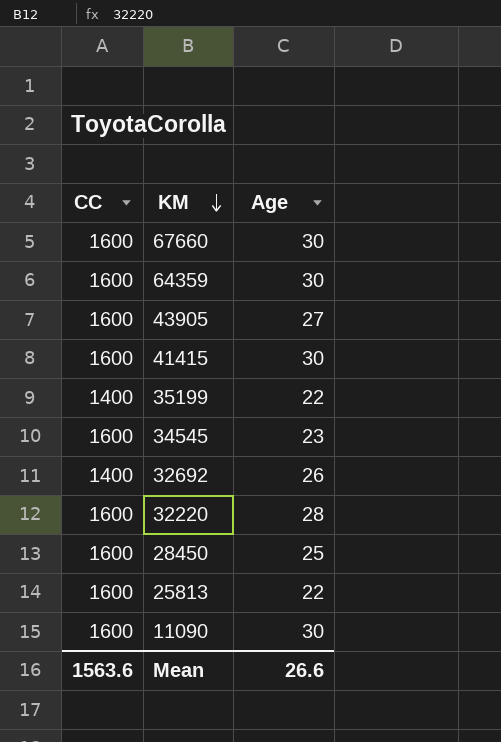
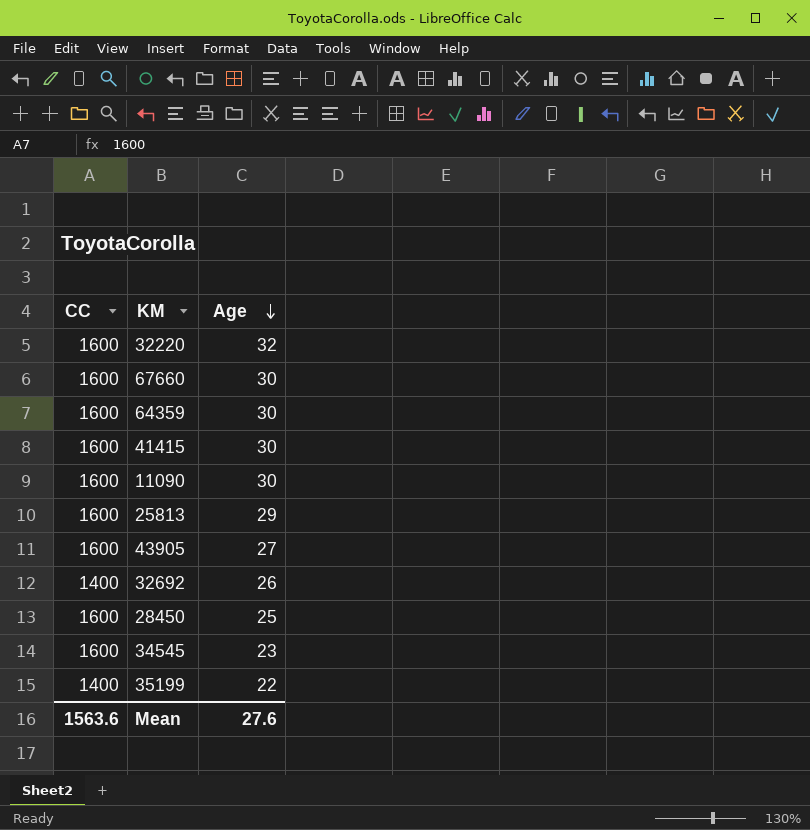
row order: KM descending -> Age descending
32220 | Age: 28 -> 32
25813 | Age: 22 -> 29
Mean | Age: 26.6 -> 27.6

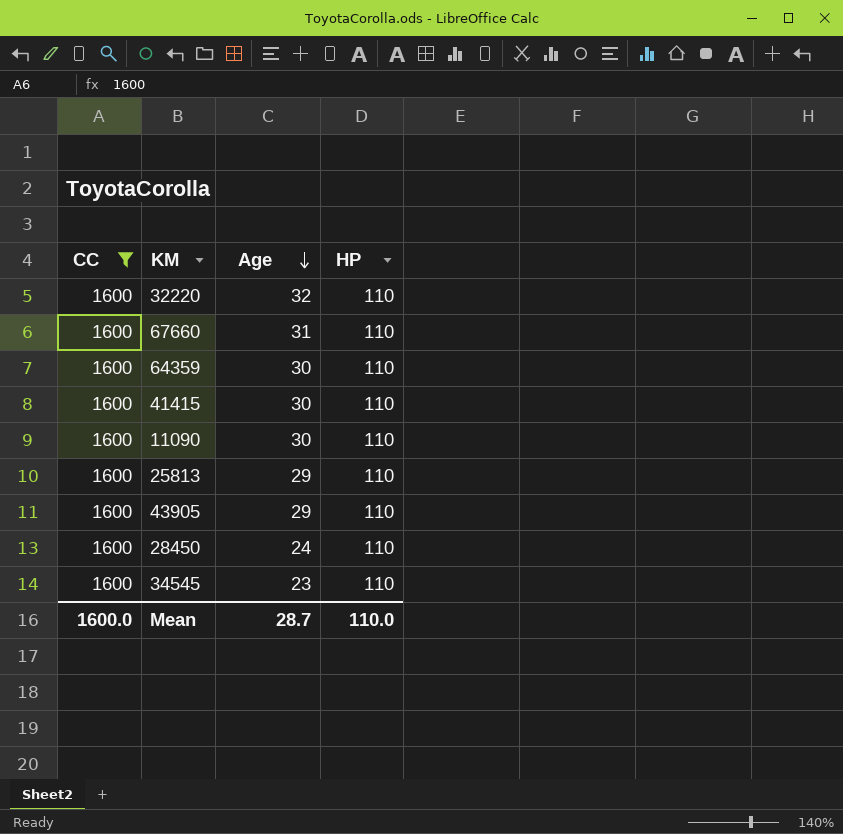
filter: none -> CC = 1600
column HP | position: none -> 4
67660 | Age: 30 -> 31
43905 | Age: 27 -> 29
28450 | Age: 25 -> 24
Mean | CC: 1563.6 -> 1600.0
Mean | Age: 27.6 -> 28.7

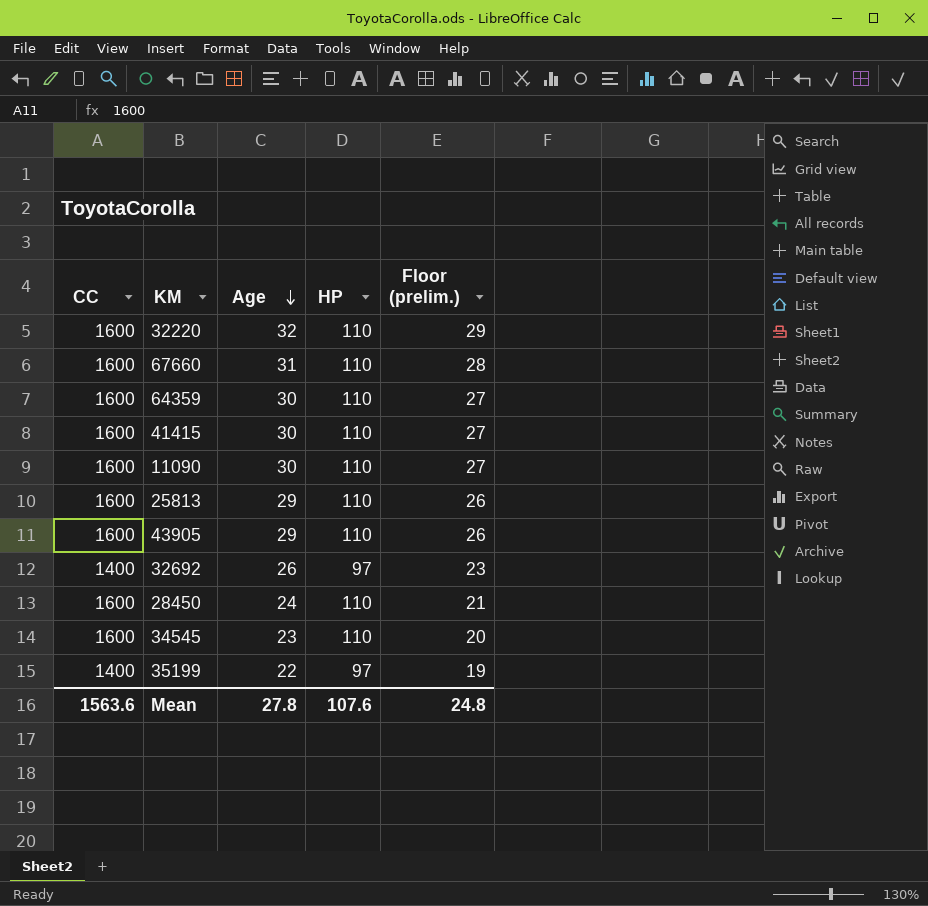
filter: CC = 1600 -> none
column Floor (prelim.) | formula: none -> [Age] - 3
Mean | CC: 1600.0 -> 1563.6
Mean | Age: 28.7 -> 27.8
Mean | HP: 110.0 -> 107.6

